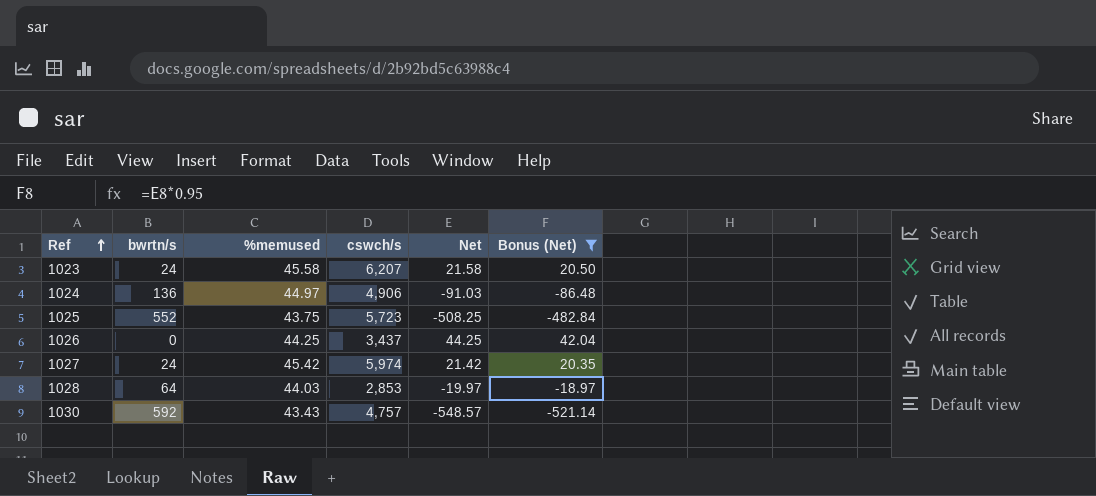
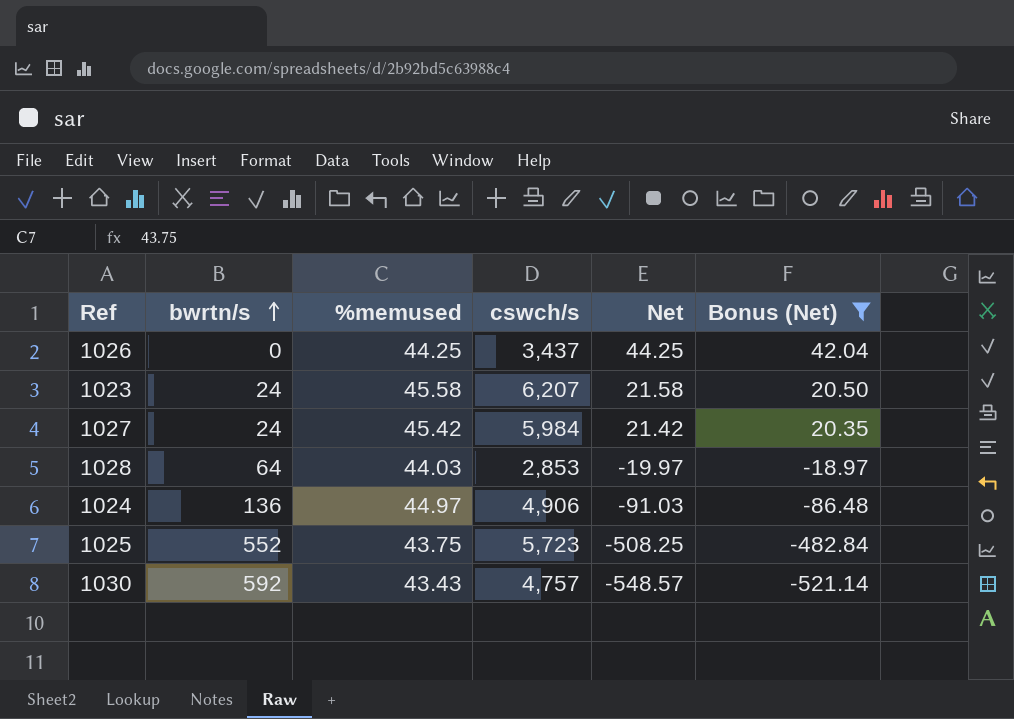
row order: Ref ascending -> bwrtn/s ascending
1027 | cswch/s: 5,974 -> 5,984

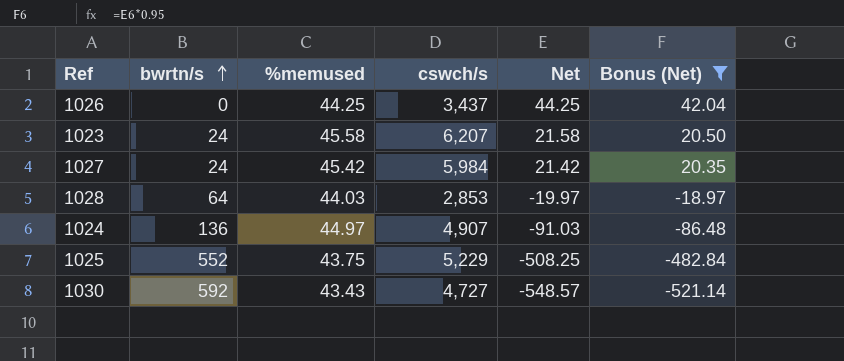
1024 | cswch/s: 4,906 -> 4,907
1025 | cswch/s: 5,723 -> 5,229
1030 | cswch/s: 4,757 -> 4,727

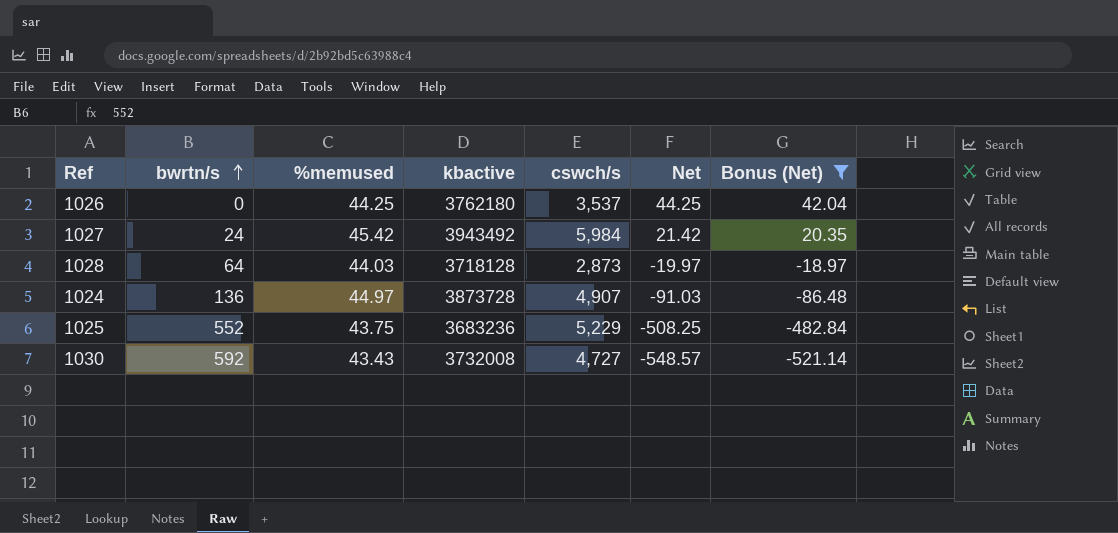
column kbactive | position: none -> 4
row 1023: 24 | 45.58 | 6,207 | 21.58 | 20.50 -> none
1026 | cswch/s: 3,437 -> 3,537
1028 | cswch/s: 2,853 -> 2,873

